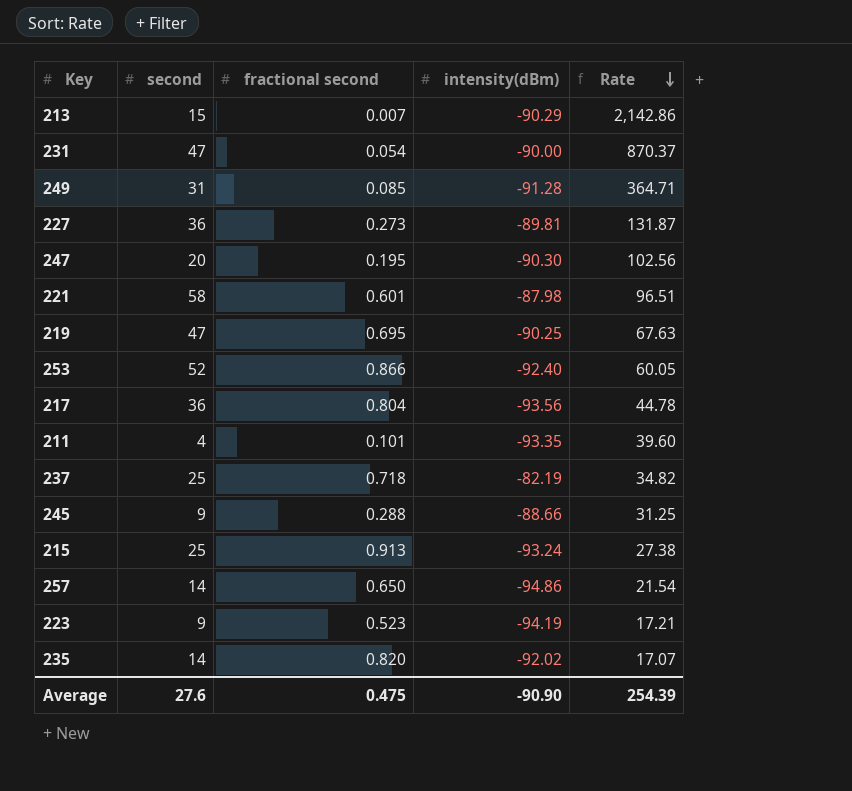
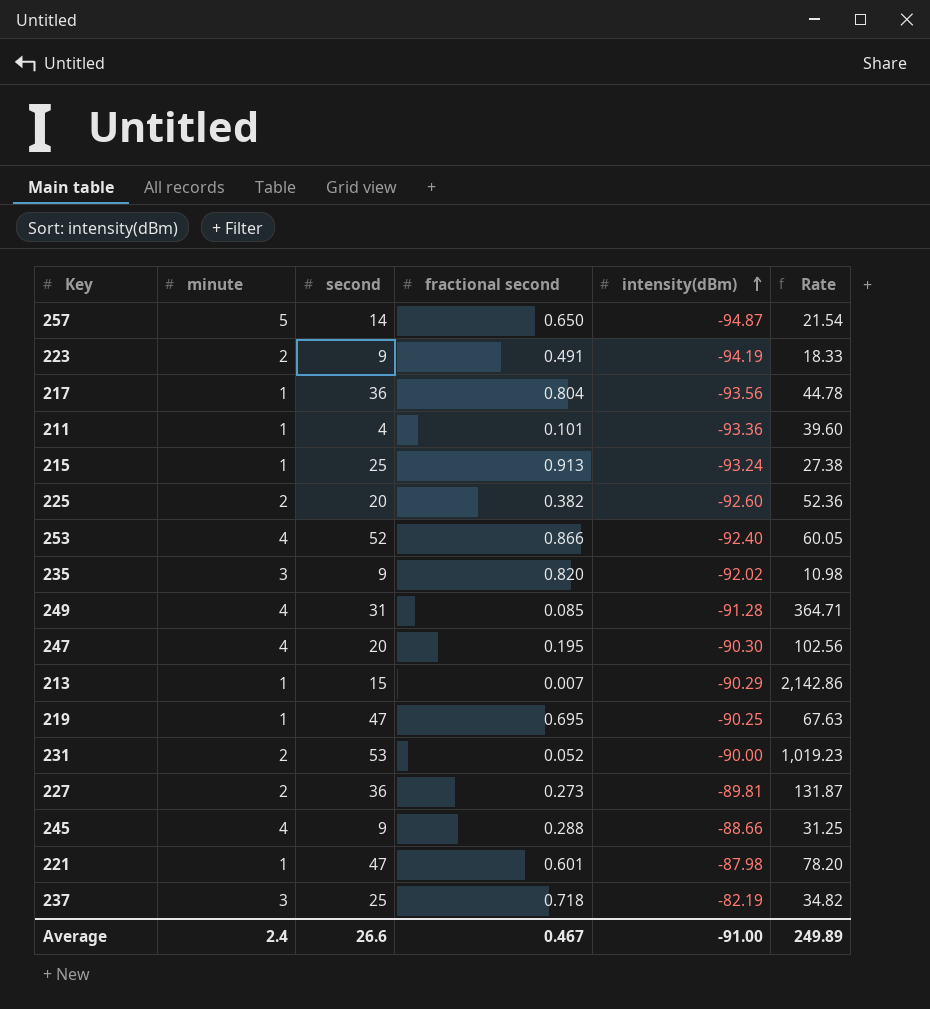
row order: Rate descending -> intensity(dBm) ascending
column minute | position: none -> 2
257 | intensity(dBm): -94.86 -> -94.87
223 | fractional second: 0.523 -> 0.491
223 | Rate: 17.21 -> 18.33
211 | intensity(dBm): -93.35 -> -93.36
row 225: none -> 2 | 20 | 0.382 | -92.60 | 52.36
235 | second: 14 -> 9
235 | Rate: 17.07 -> 10.98
231 | second: 47 -> 53
231 | fractional second: 0.054 -> 0.052
231 | Rate: 870.37 -> 1,019.23
221 | second: 58 -> 47
221 | Rate: 96.51 -> 78.20
Average | second: 27.6 -> 26.6
Average | fractional second: 0.475 -> 0.467
Average | intensity(dBm): -90.90 -> -91.00
Average | Rate: 254.39 -> 249.89

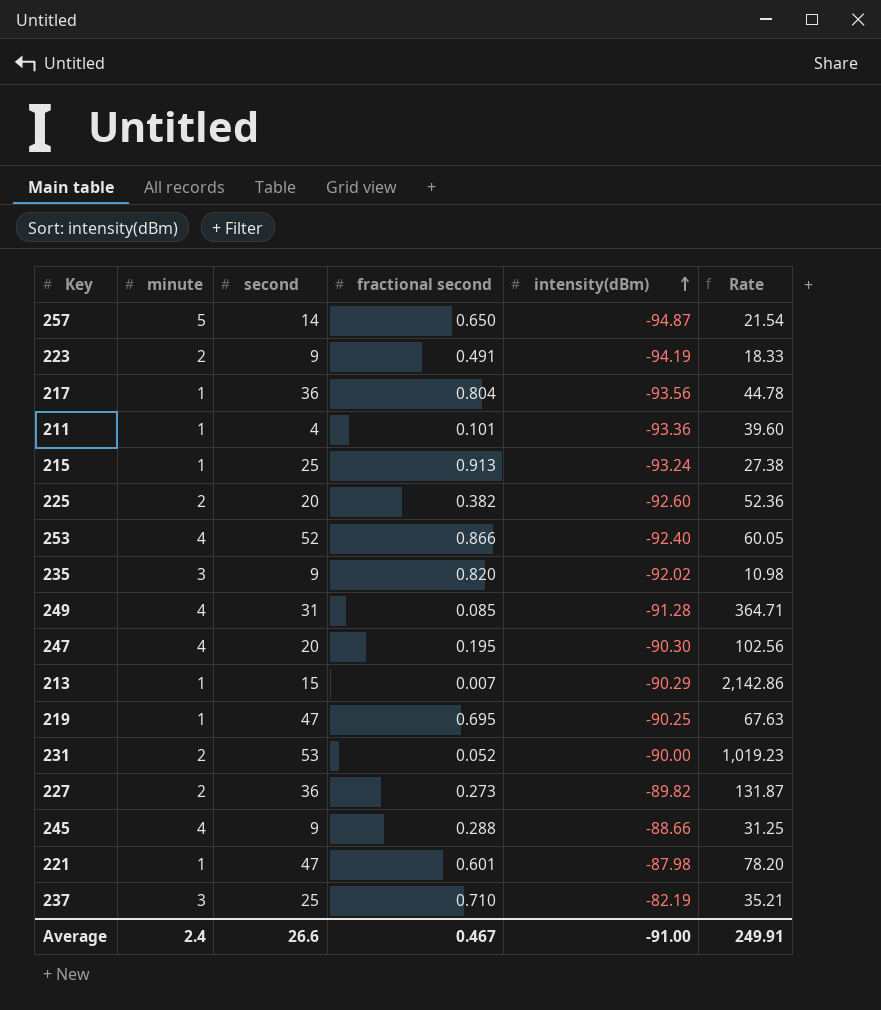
227 | intensity(dBm): -89.81 -> -89.82
237 | fractional second: 0.718 -> 0.710
237 | Rate: 34.82 -> 35.21
Average | Rate: 249.89 -> 249.91

